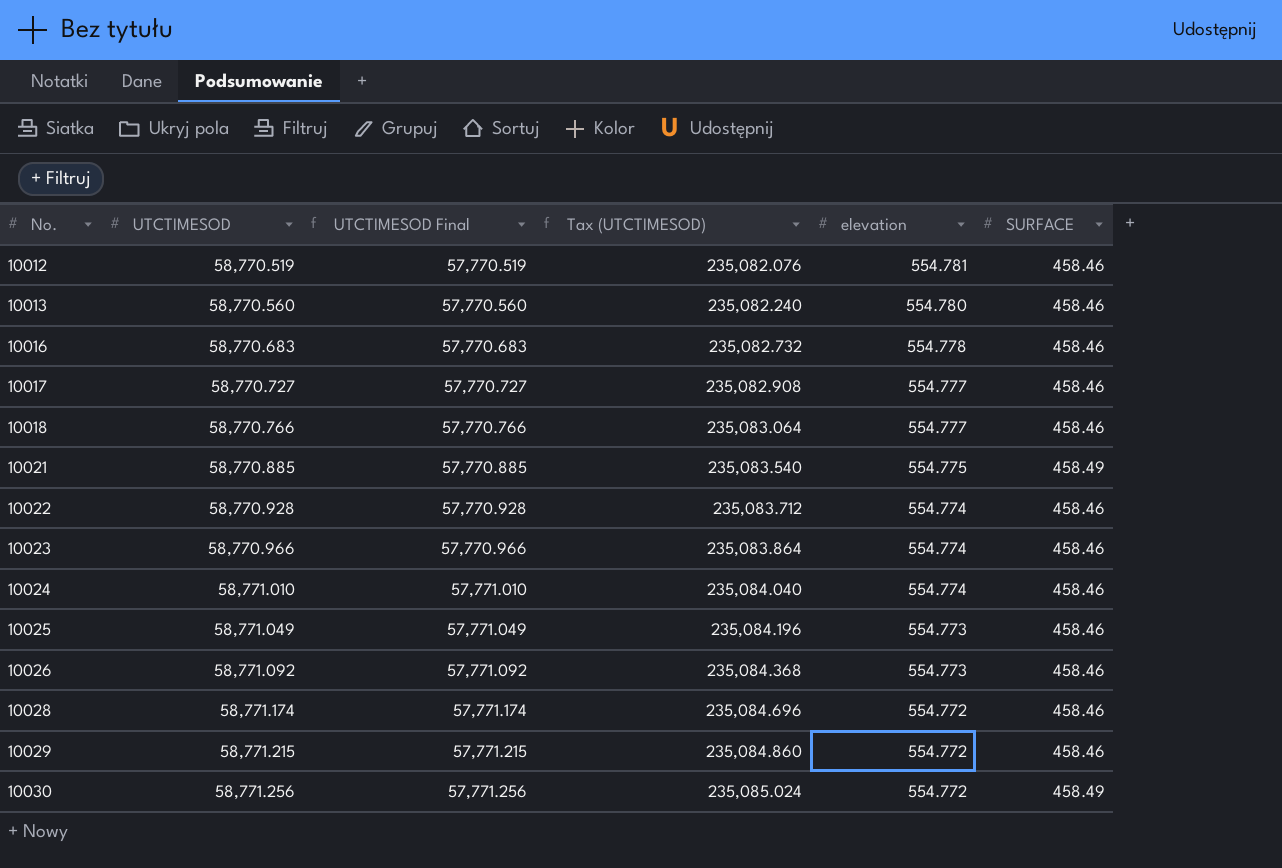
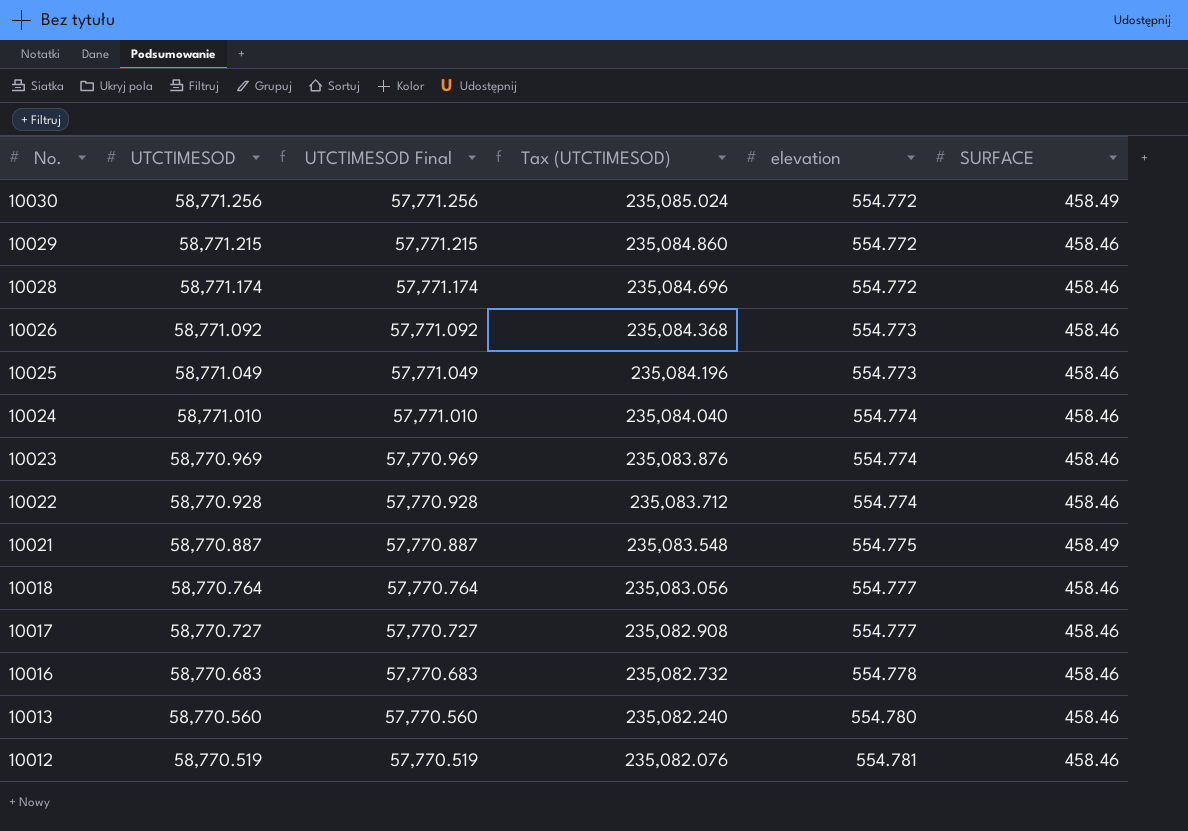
row order: No. ascending -> No. descending
10023 | UTCTIMESOD: 58,770.966 -> 58,770.969
10023 | UTCTIMESOD Final: 57,770.966 -> 57,770.969
10023 | Tax (UTCTIMESOD): 235,083.864 -> 235,083.876
10021 | UTCTIMESOD: 58,770.885 -> 58,770.887
10021 | UTCTIMESOD Final: 57,770.885 -> 57,770.887
10021 | Tax (UTCTIMESOD): 235,083.540 -> 235,083.548
10018 | UTCTIMESOD: 58,770.766 -> 58,770.764
10018 | UTCTIMESOD Final: 57,770.766 -> 57,770.764
10018 | Tax (UTCTIMESOD): 235,083.064 -> 235,083.056

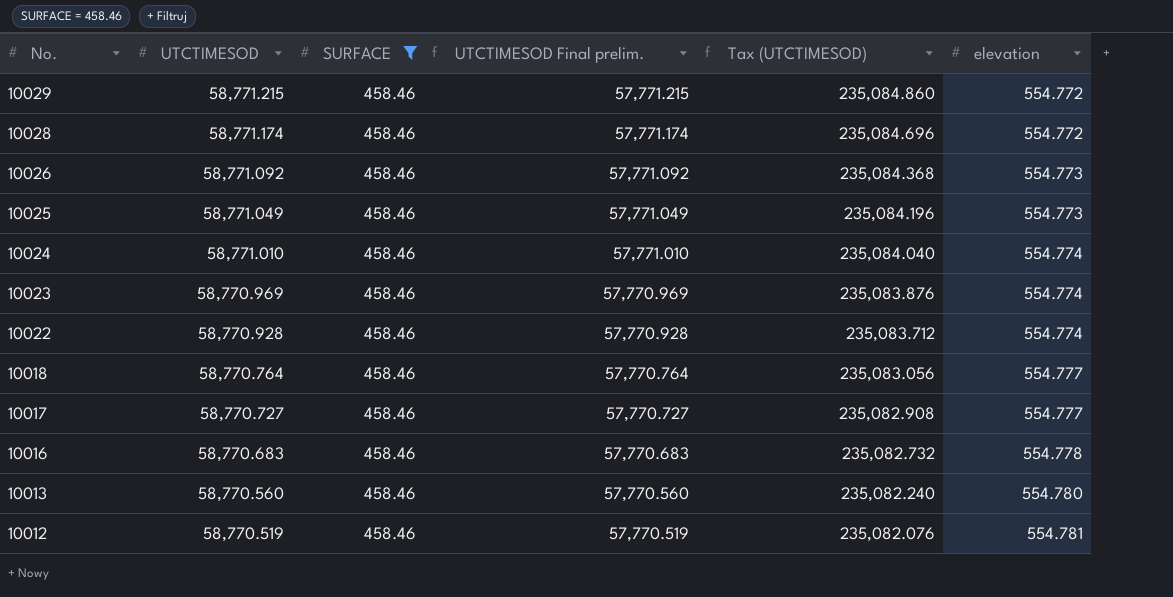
filter: none -> SURFACE = 458.46
column SURFACE | position: 6 -> 3
column name: UTCTIMESOD Final -> UTCTIMESOD Final prelim.

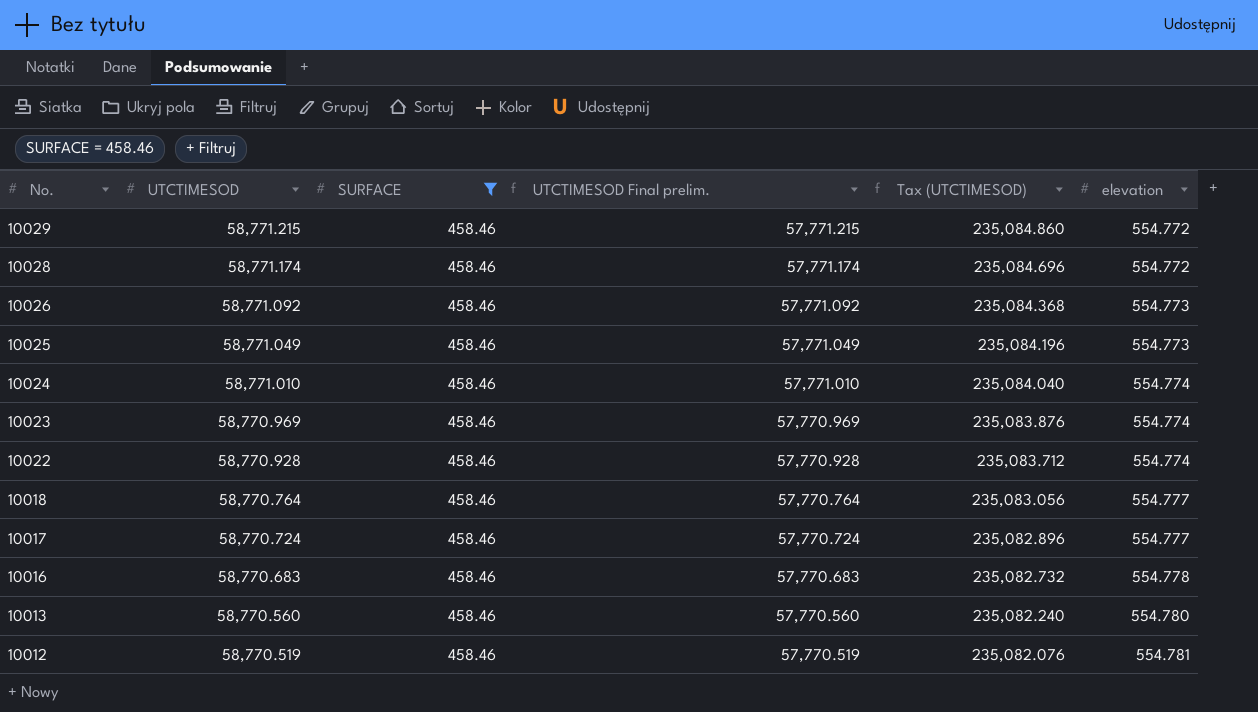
10017 | UTCTIMESOD: 58,770.727 -> 58,770.724
10017 | UTCTIMESOD Final prelim.: 57,770.727 -> 57,770.724
10017 | Tax (UTCTIMESOD): 235,082.908 -> 235,082.896

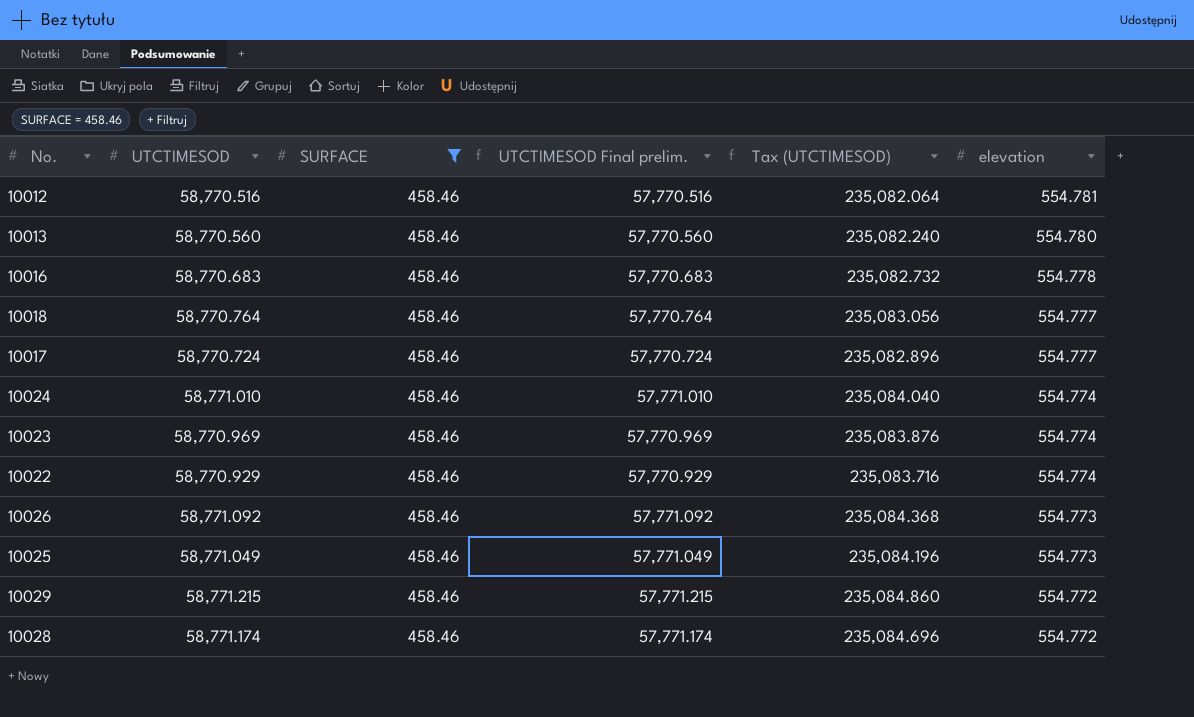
row order: No. descending -> elevation descending
10012 | UTCTIMESOD: 58,770.519 -> 58,770.516
10012 | UTCTIMESOD Final prelim.: 57,770.519 -> 57,770.516
10012 | Tax (UTCTIMESOD): 235,082.076 -> 235,082.064
10022 | UTCTIMESOD: 58,770.928 -> 58,770.929
10022 | UTCTIMESOD Final prelim.: 57,770.928 -> 57,770.929
10022 | Tax (UTCTIMESOD): 235,083.712 -> 235,083.716

